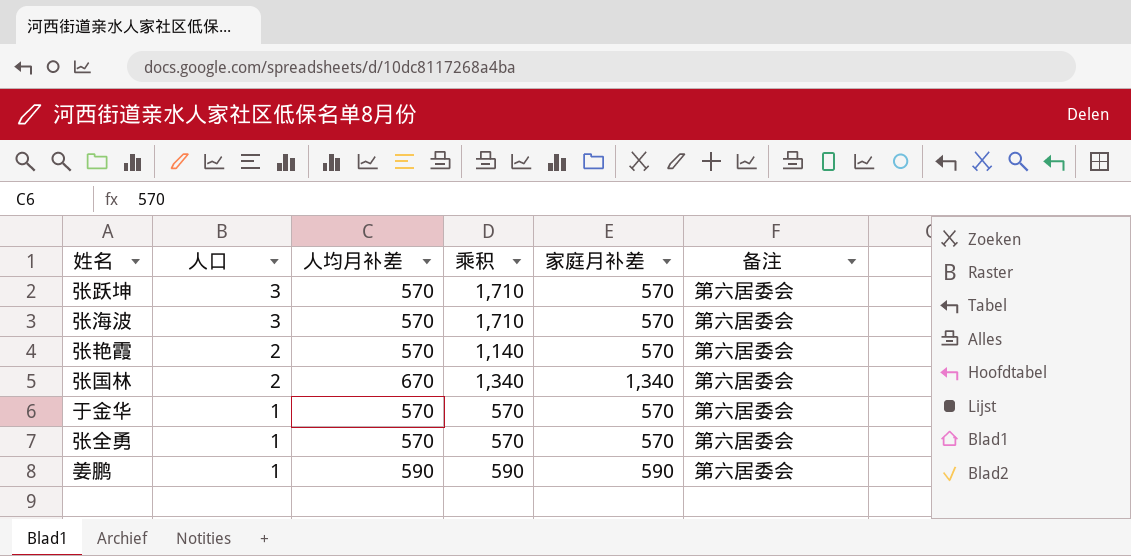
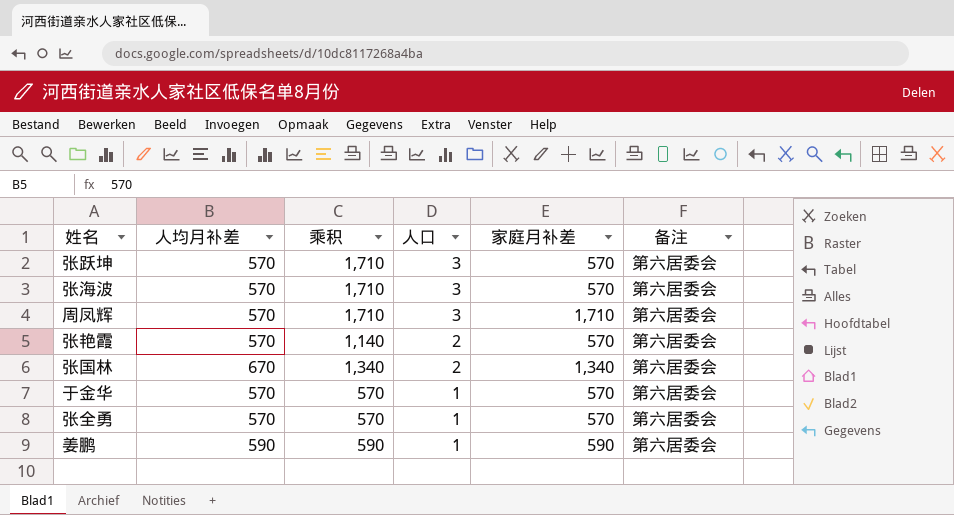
column 人口 | position: 2 -> 4
row 周凤辉: none -> 570 | 1,710 | 3 | 1,710 | 第六居委会

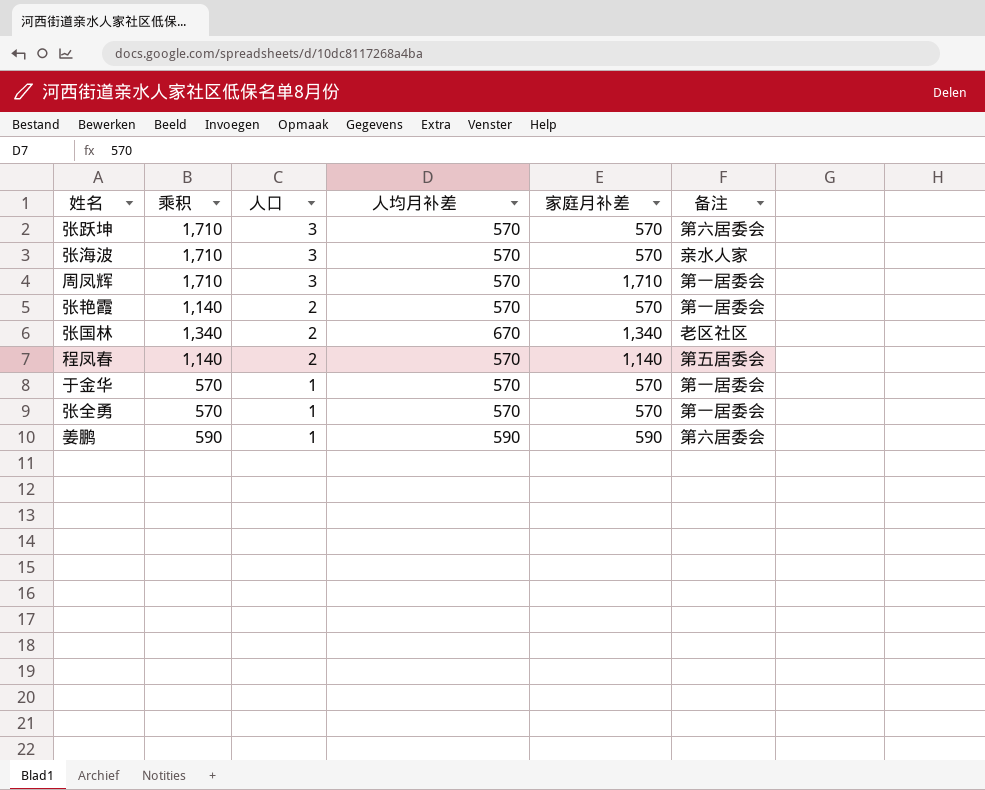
column 人均月补差 | position: 2 -> 4
张海波 | 备注: 第六居委会 -> 亲水人家
周凤辉 | 备注: 第六居委会 -> 第一居委会
张艳霞 | 备注: 第六居委会 -> 第一居委会
张国林 | 备注: 第六居委会 -> 老区社区
row 程凤春: none -> 1,140 | 2 | 570 | 1,140 | 第五居委会
于金华 | 备注: 第六居委会 -> 第一居委会
张全勇 | 备注: 第六居委会 -> 第一居委会

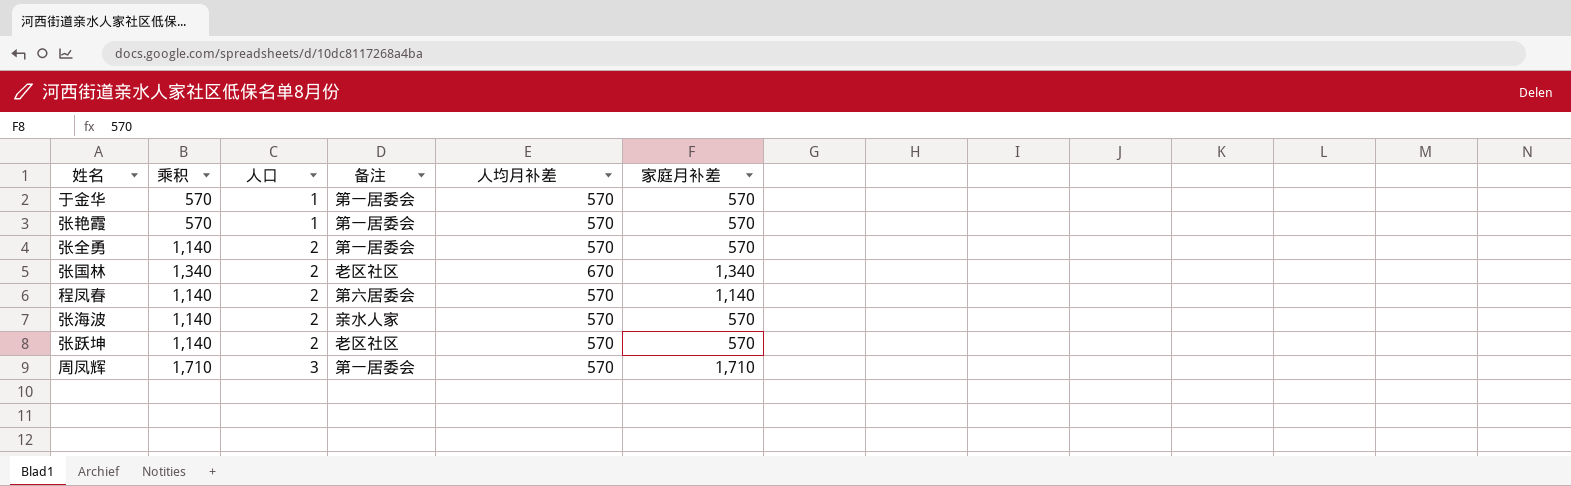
row order: 人口 descending -> 人口 ascending
column 备注 | position: 6 -> 4
row 姜鹏: 590 | 1 | 590 | 590 | 第六居委会 -> none
张艳霞 | 乘积: 1,140 -> 570
张艳霞 | 人口: 2 -> 1
张全勇 | 乘积: 570 -> 1,140
张全勇 | 人口: 1 -> 2
程凤春 | 备注: 第五居委会 -> 第六居委会
张海波 | 乘积: 1,710 -> 1,140
张海波 | 人口: 3 -> 2
张跃坤 | 乘积: 1,710 -> 1,140
张跃坤 | 人口: 3 -> 2
张跃坤 | 备注: 第六居委会 -> 老区社区

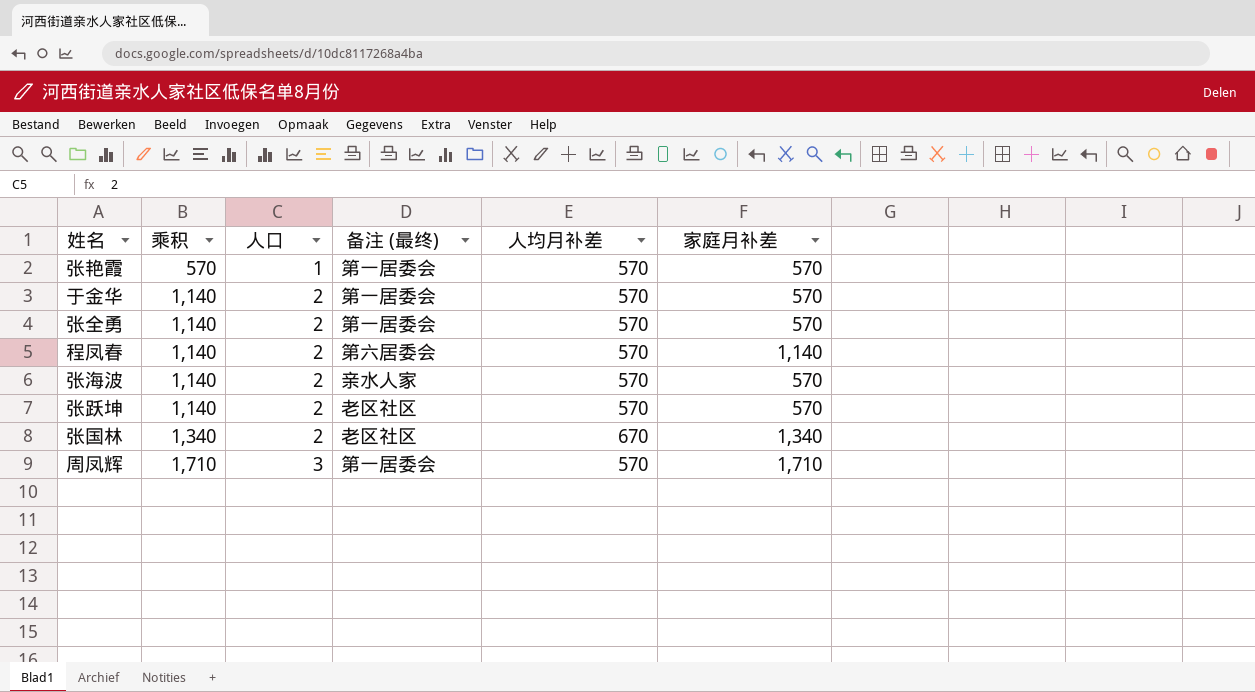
row order: 人口 ascending -> 乘积 ascending
column name: 备注 -> 备注 (最终)
于金华 | 乘积: 570 -> 1,140
于金华 | 人口: 1 -> 2

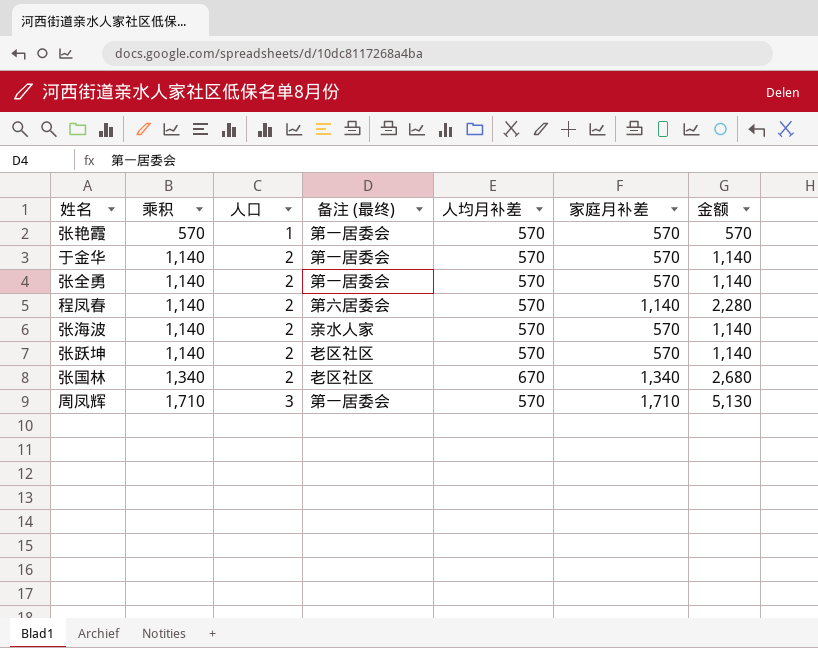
column 金额 | formula: none -> [人口] * [家庭月补差]

